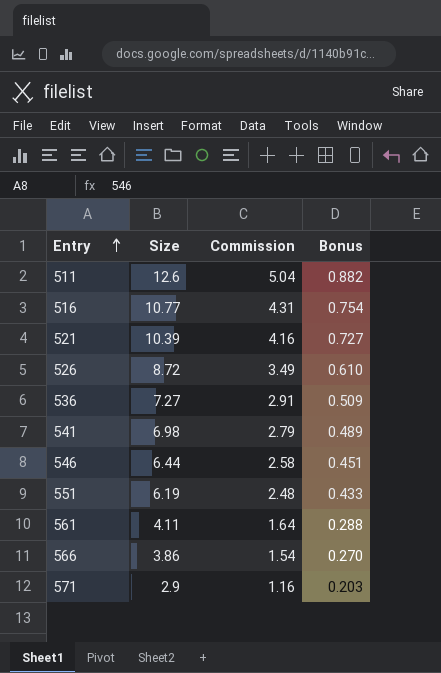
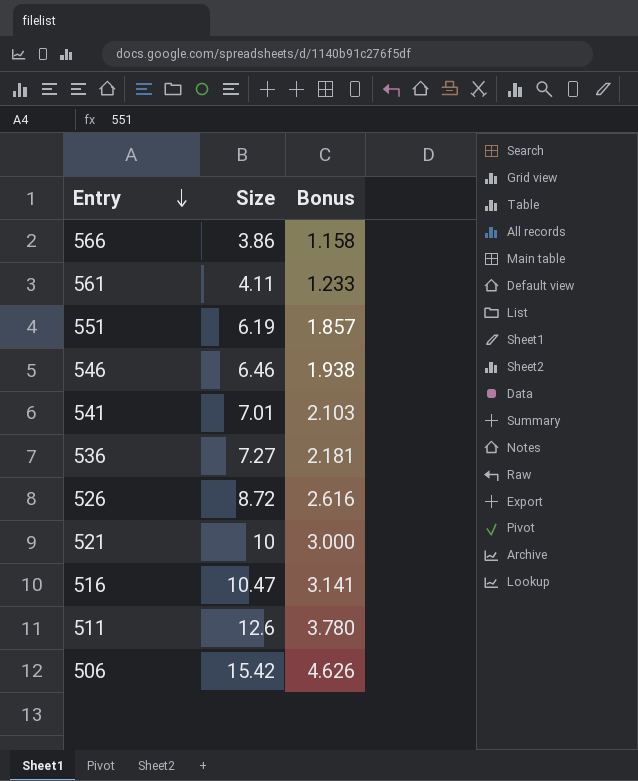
row order: Entry ascending -> Entry descending
column Commission | formula: [Size] * 0.4 -> none
column Bonus | formula: [Size] * 0.07 -> [Size] * 0.3
row 571: 2.9 | 1.16 | 0.203 -> none
546 | Size: 6.44 -> 6.46
541 | Size: 6.98 -> 7.01
521 | Size: 10.39 -> 10
516 | Size: 10.77 -> 10.47
row 506: none -> 15.42 | 4.626

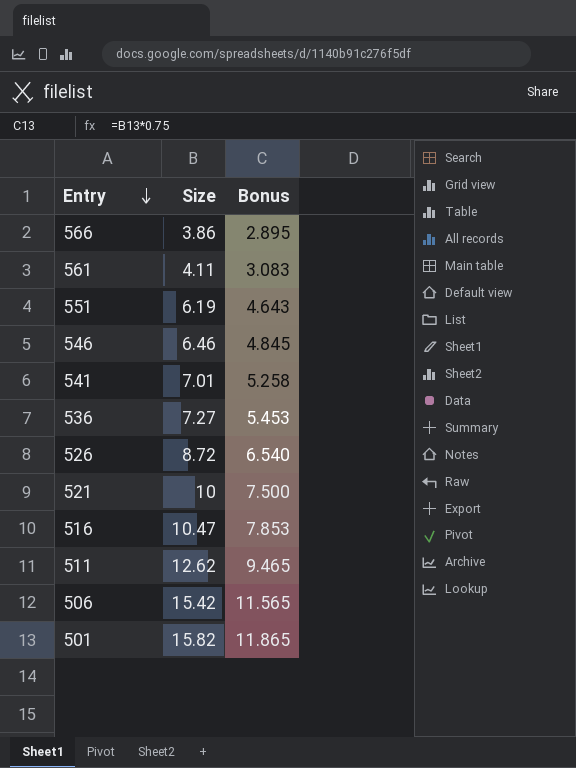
column Bonus | formula: [Size] * 0.3 -> [Size] * 0.75
511 | Size: 12.6 -> 12.62
row 501: none -> 15.82 | 11.865

